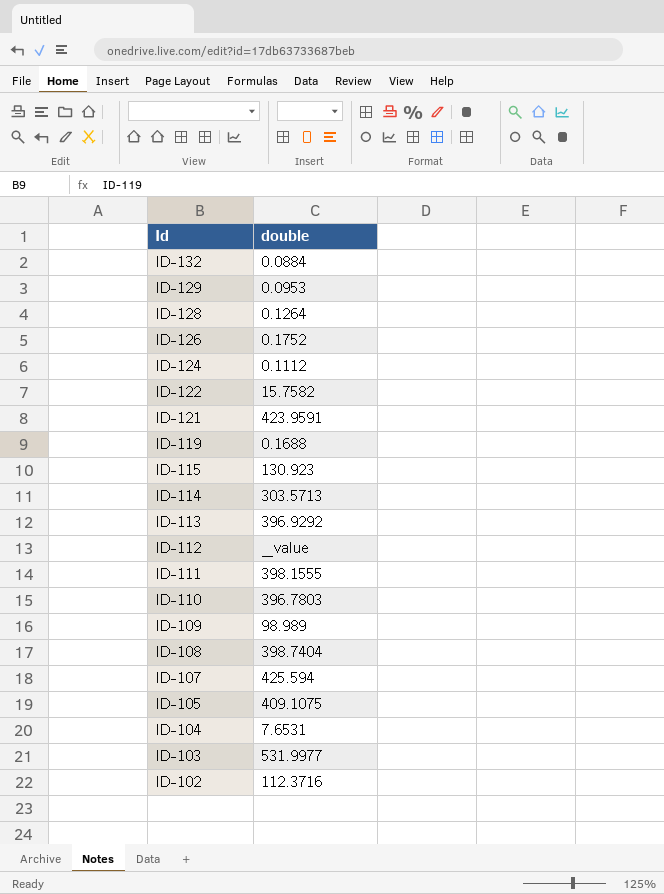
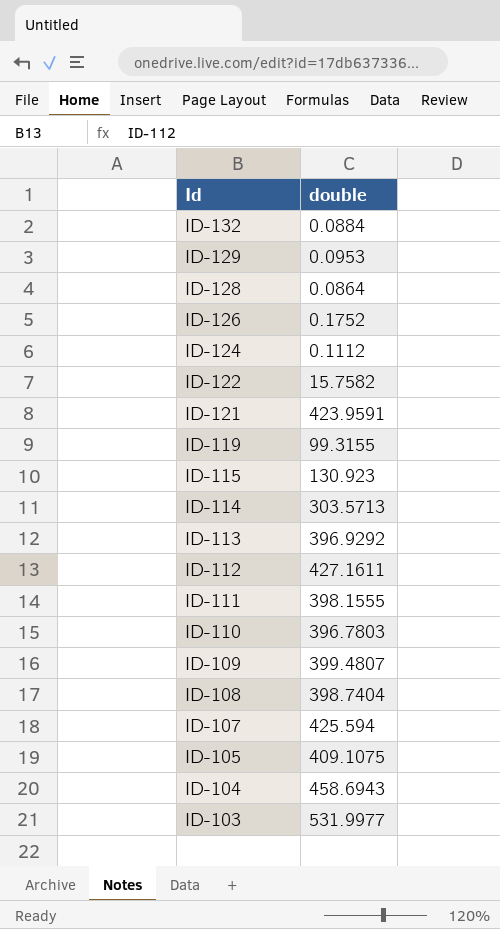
row ID-102: 112.3716 -> none
ID-128 | double: 0.1264 -> 0.0864
ID-119 | double: 0.1688 -> 99.3155
ID-112 | double: _value -> 427.1611
ID-109 | double: 98.989 -> 399.4807
ID-104 | double: 7.6531 -> 458.6943

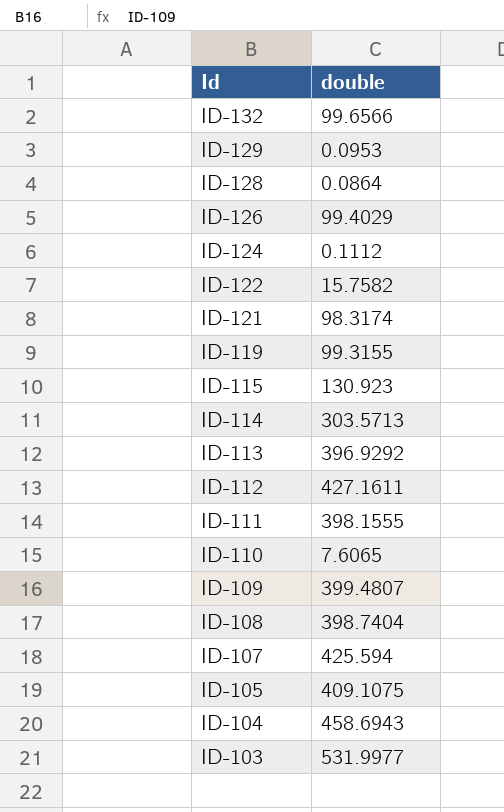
ID-132 | double: 0.0884 -> 99.6566
ID-126 | double: 0.1752 -> 99.4029
ID-121 | double: 423.9591 -> 98.3174
ID-110 | double: 396.7803 -> 7.6065

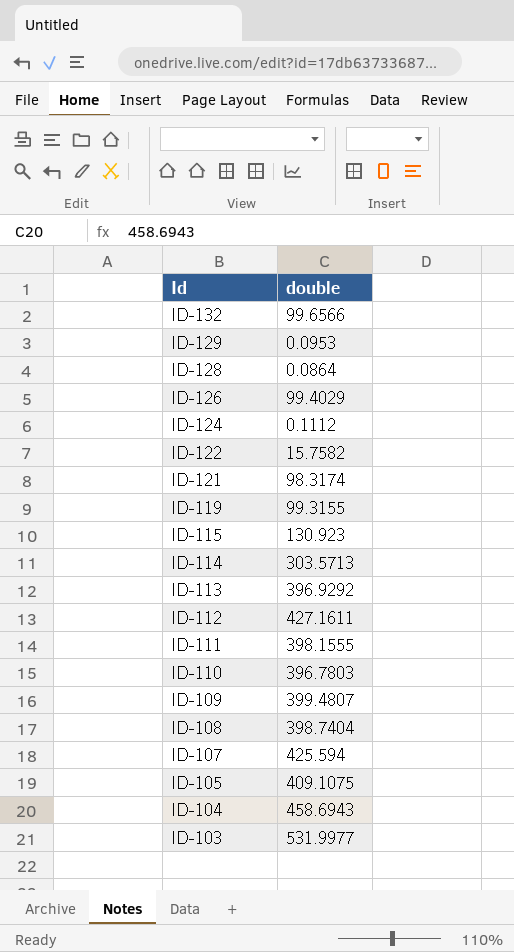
ID-110 | double: 7.6065 -> 396.7803

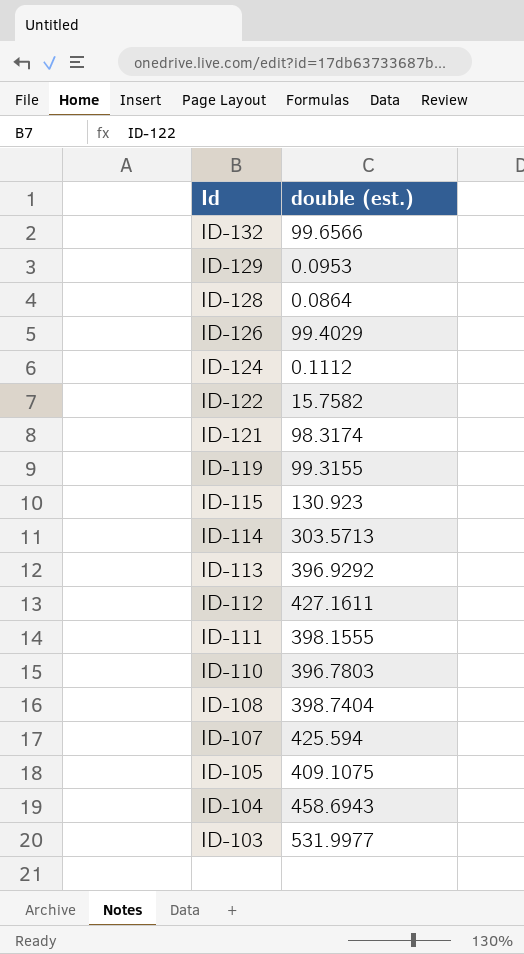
column name: double -> double (est.)
row ID-109: 399.4807 -> none

